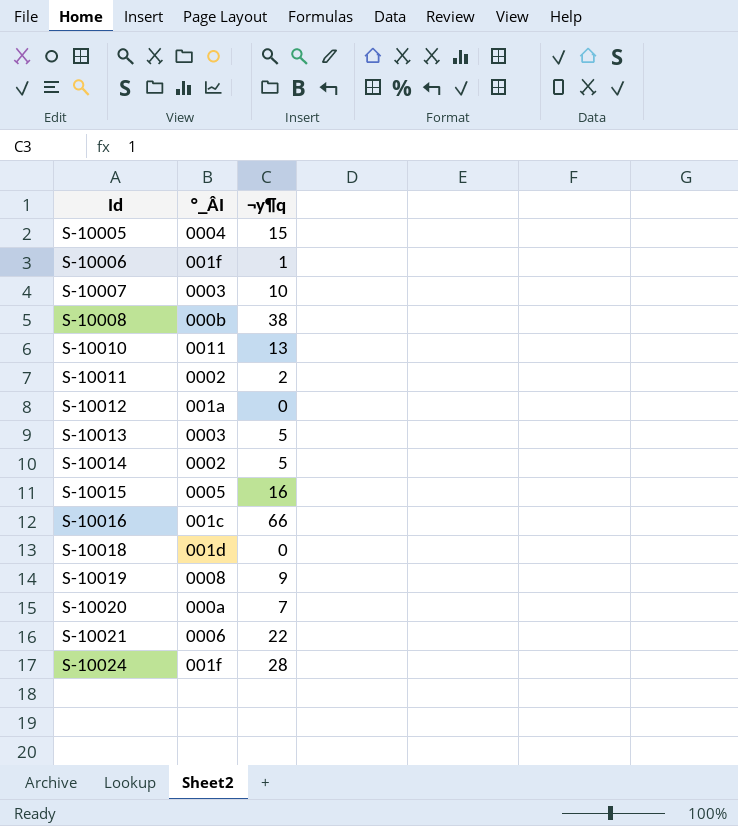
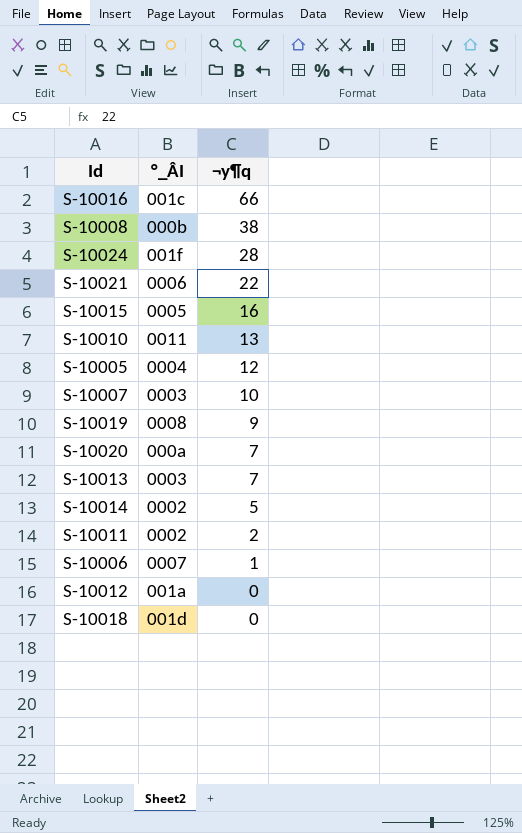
row order: Id ascending -> ¬y¶q descending
S-10005 | ¬y¶q: 15 -> 12
S-10013 | ¬y¶q: 5 -> 7
S-10006 | °_ÂI: 001f -> 0007

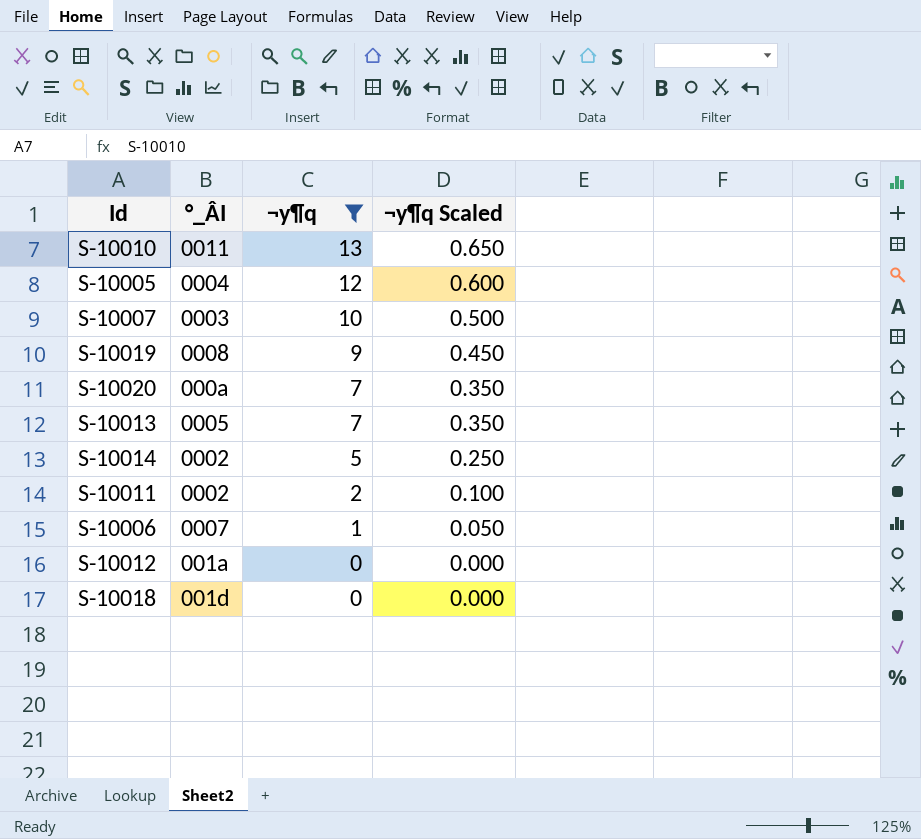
filter: none -> ¬y¶q <= 13
column ¬y¶q Scaled | formula: none -> [¬y¶q] * 0.05
S-10013 | °_ÂI: 0003 -> 0005

